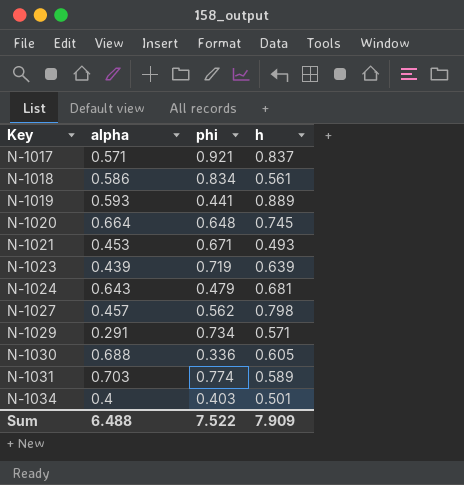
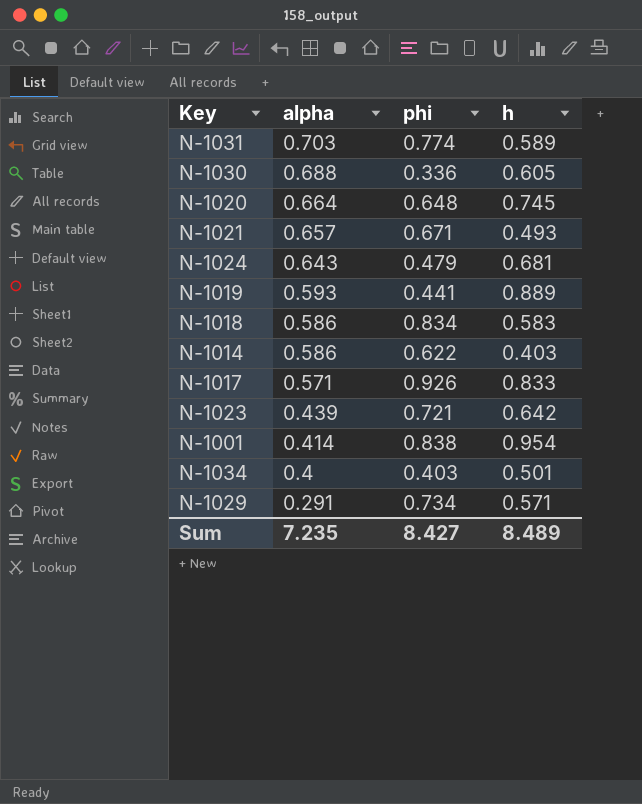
row order: Key ascending -> alpha descending
row N-1027: 0.457 | 0.562 | 0.798 -> none
N-1021 | alpha: 0.453 -> 0.657
N-1018 | h: 0.561 -> 0.583
row N-1014: none -> 0.586 | 0.622 | 0.403
N-1017 | phi: 0.921 -> 0.926
N-1017 | h: 0.837 -> 0.833
N-1023 | phi: 0.719 -> 0.721
N-1023 | h: 0.639 -> 0.642
row N-1001: none -> 0.414 | 0.838 | 0.954
Sum | alpha: 6.488 -> 7.235
Sum | phi: 7.522 -> 8.427
Sum | h: 7.909 -> 8.489

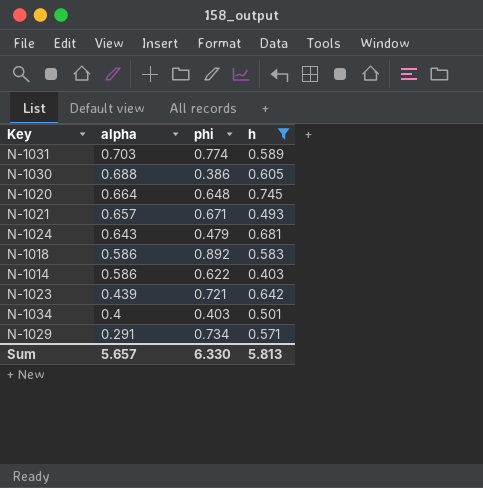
filter: none -> h <= 0.745
N-1030 | phi: 0.336 -> 0.386
N-1018 | phi: 0.834 -> 0.892
Sum | alpha: 7.235 -> 5.657
Sum | phi: 8.427 -> 6.330
Sum | h: 8.489 -> 5.813

